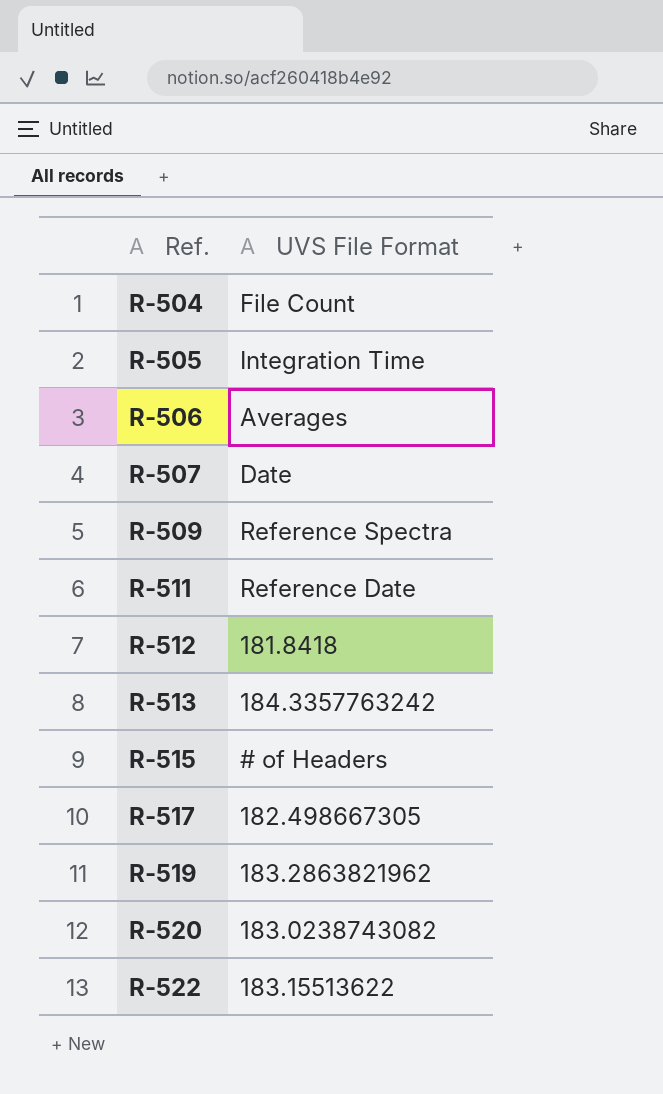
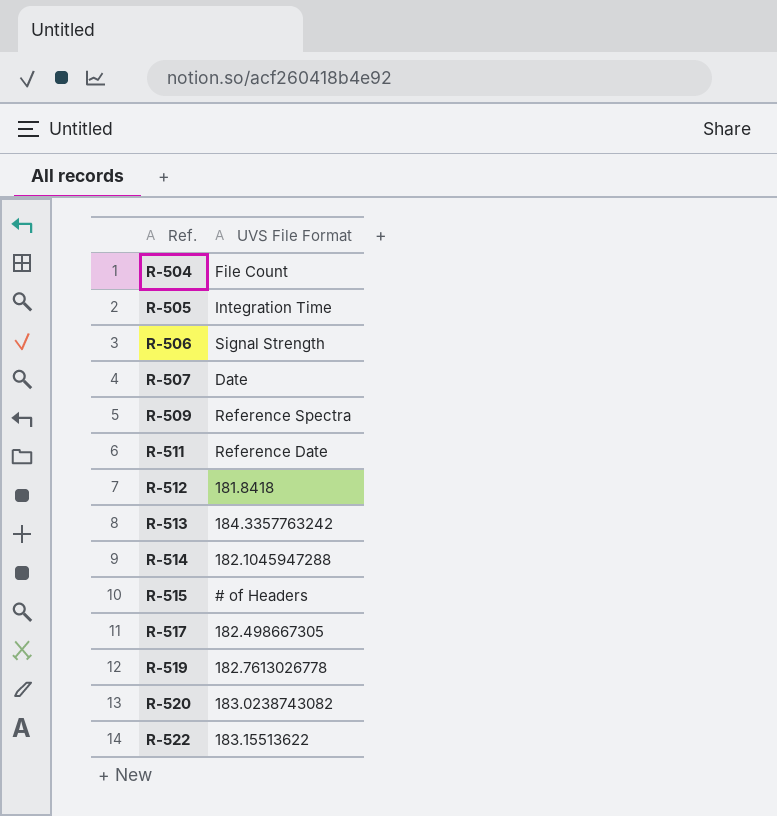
R-506 | UVS File Format: Averages -> Signal Strength
row R-514: none -> 182.1045947288
R-519 | UVS File Format: 183.2863821962 -> 182.7613026778

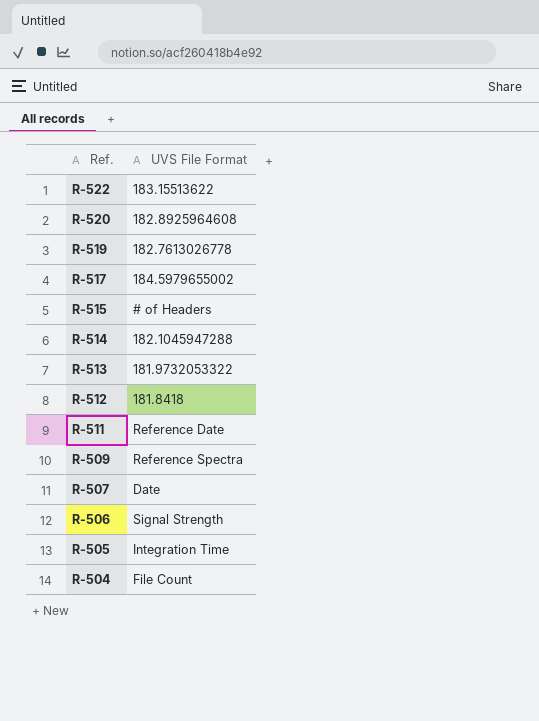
row order: Ref. ascending -> Ref. descending
R-520 | UVS File Format: 183.0238743082 -> 182.8925964608
R-517 | UVS File Format: 182.498667305 -> 184.5979655002
R-513 | UVS File Format: 184.3357763242 -> 181.9732053322

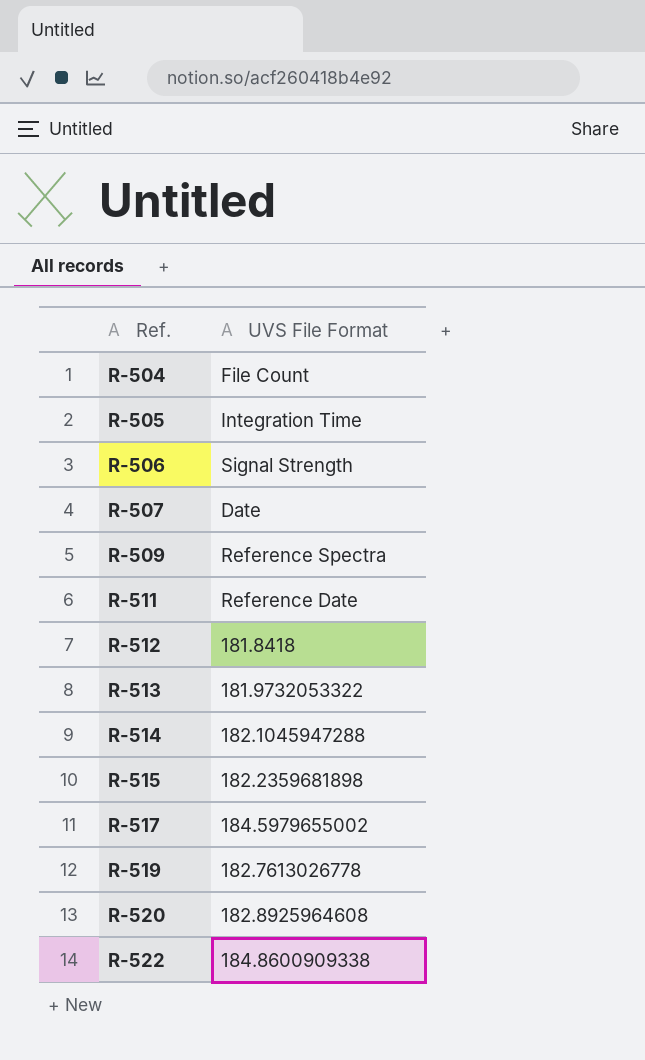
row order: Ref. descending -> Ref. ascending
R-515 | UVS File Format: # of Headers -> 182.2359681898
R-522 | UVS File Format: 183.15513622 -> 184.8600909338

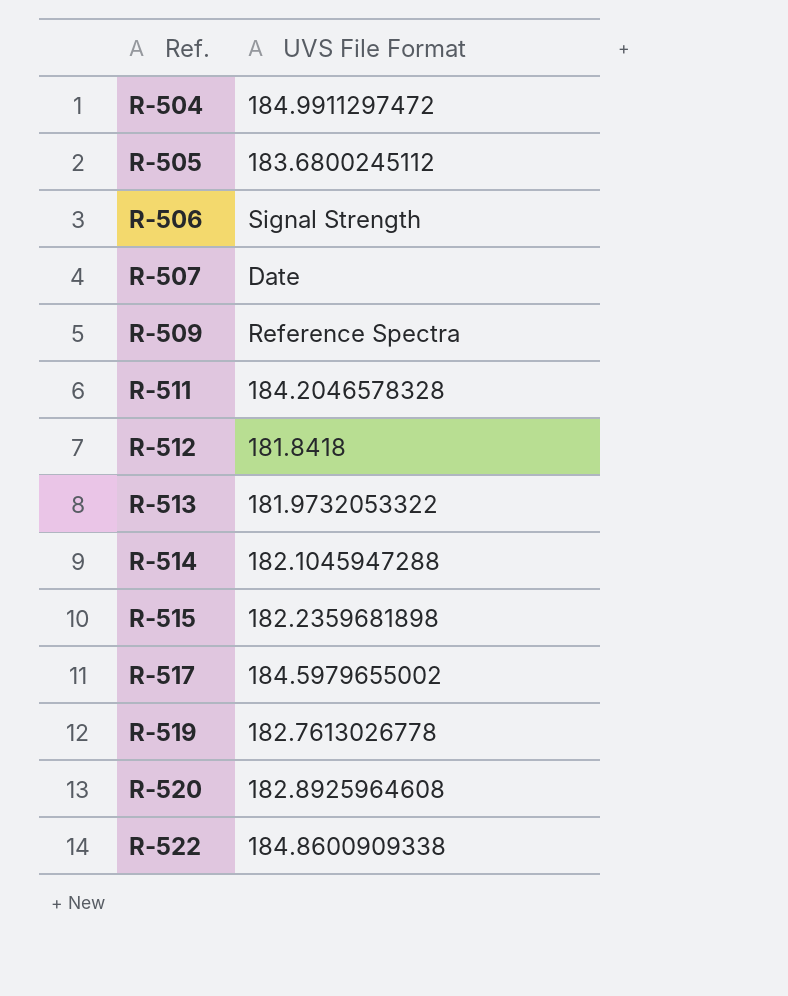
R-504 | UVS File Format: File Count -> 184.9911297472
R-505 | UVS File Format: Integration Time -> 183.6800245112
R-511 | UVS File Format: Reference Date -> 184.2046578328

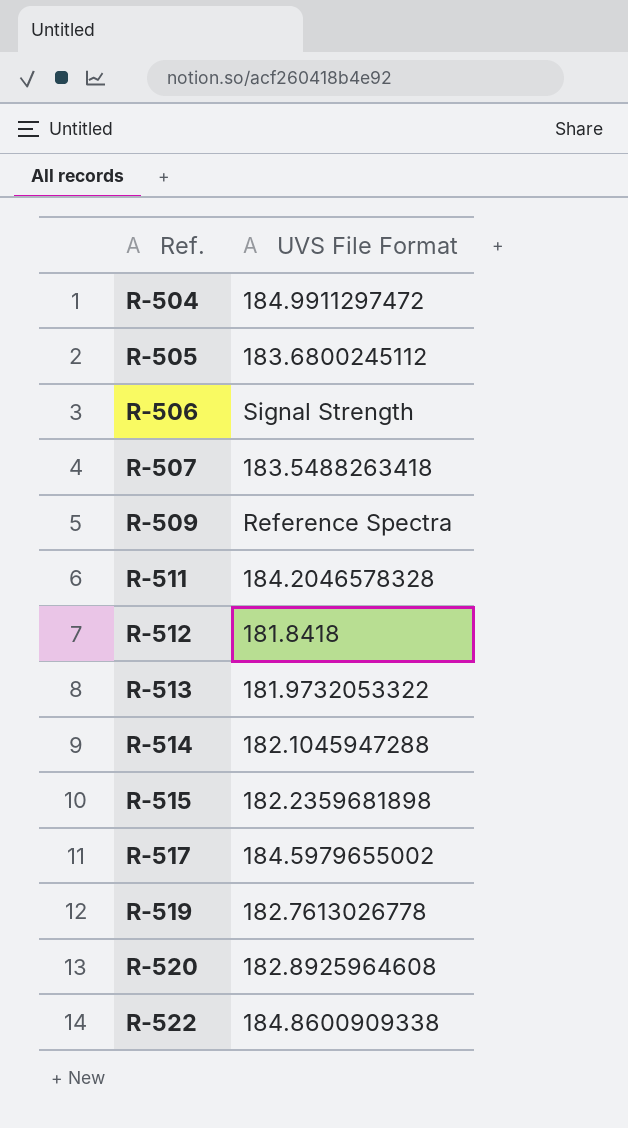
R-507 | UVS File Format: Date -> 183.5488263418

